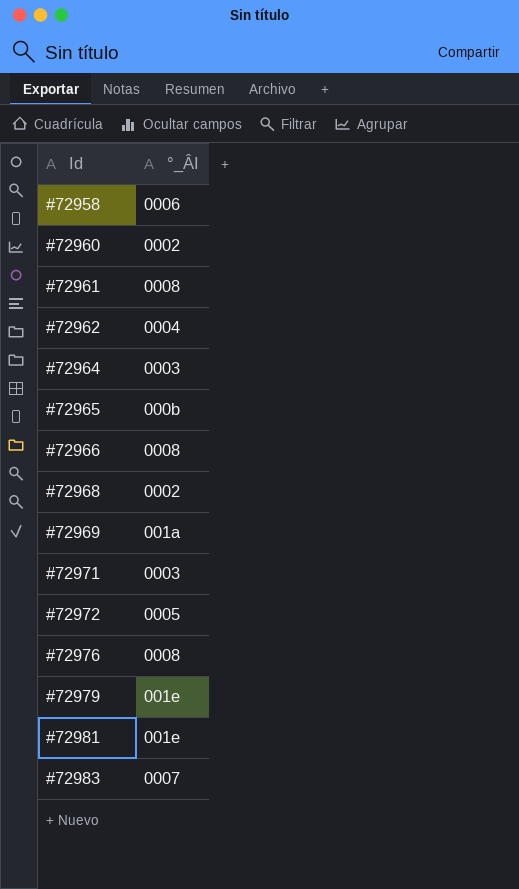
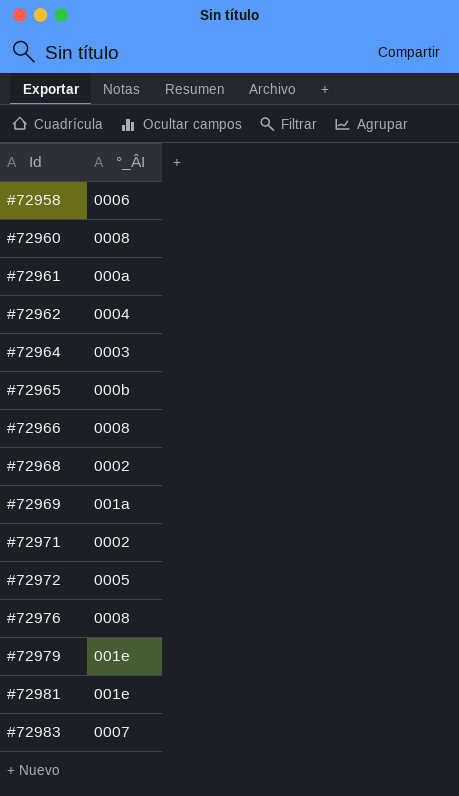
#72960 | °_ÂI: 0002 -> 0008
#72961 | °_ÂI: 0008 -> 000a
#72971 | °_ÂI: 0003 -> 0002

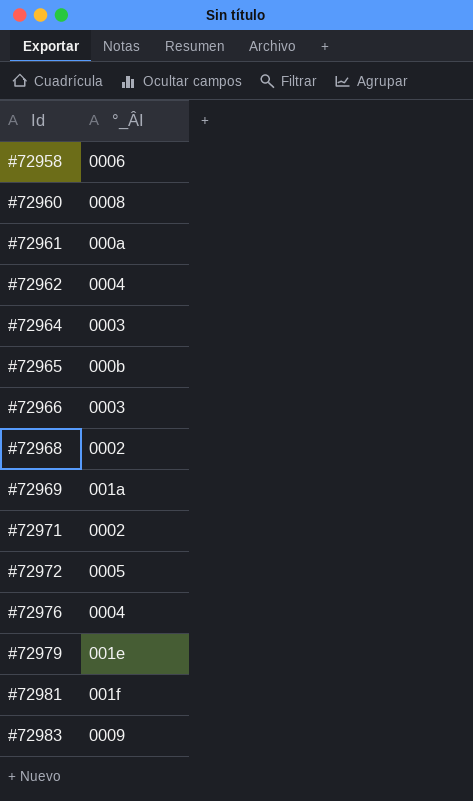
#72966 | °_ÂI: 0008 -> 0003
#72976 | °_ÂI: 0008 -> 0004
#72981 | °_ÂI: 001e -> 001f
#72983 | °_ÂI: 0007 -> 0009

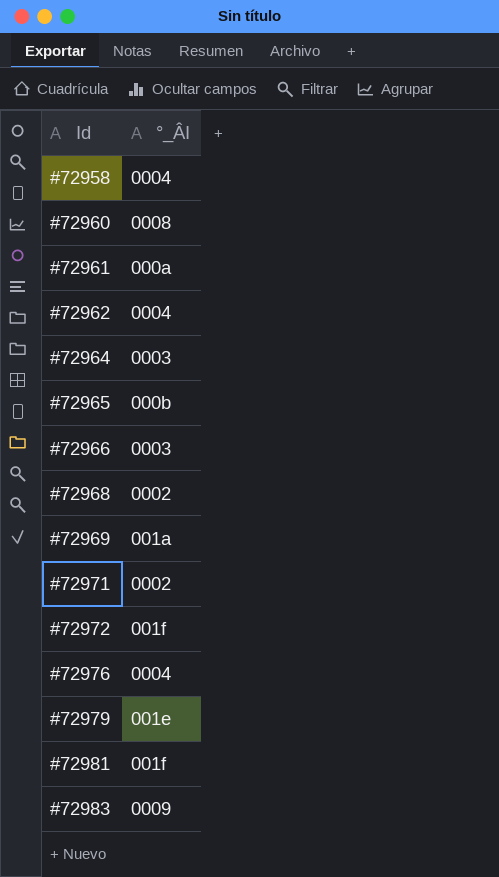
#72958 | °_ÂI: 0006 -> 0004
#72972 | °_ÂI: 0005 -> 001f

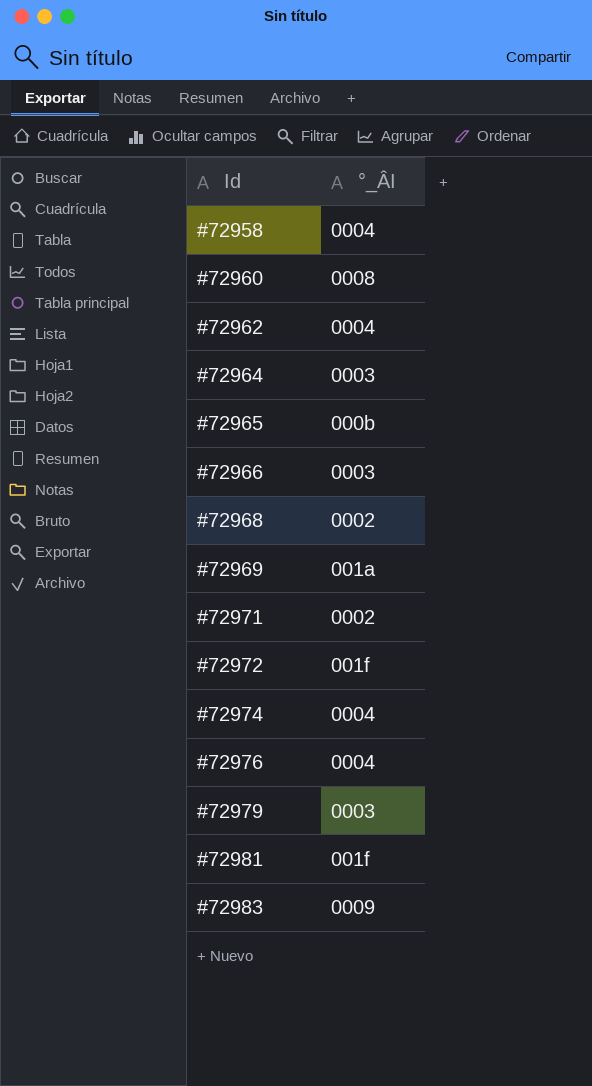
row #72961: 000a -> none
row #72974: none -> 0004
#72979 | °_ÂI: 001e -> 0003

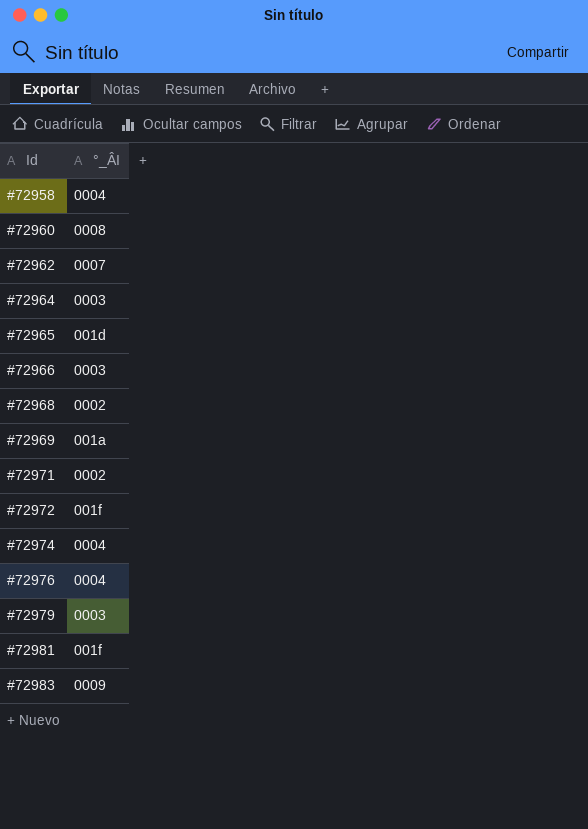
#72962 | °_ÂI: 0004 -> 0007
#72965 | °_ÂI: 000b -> 001d

